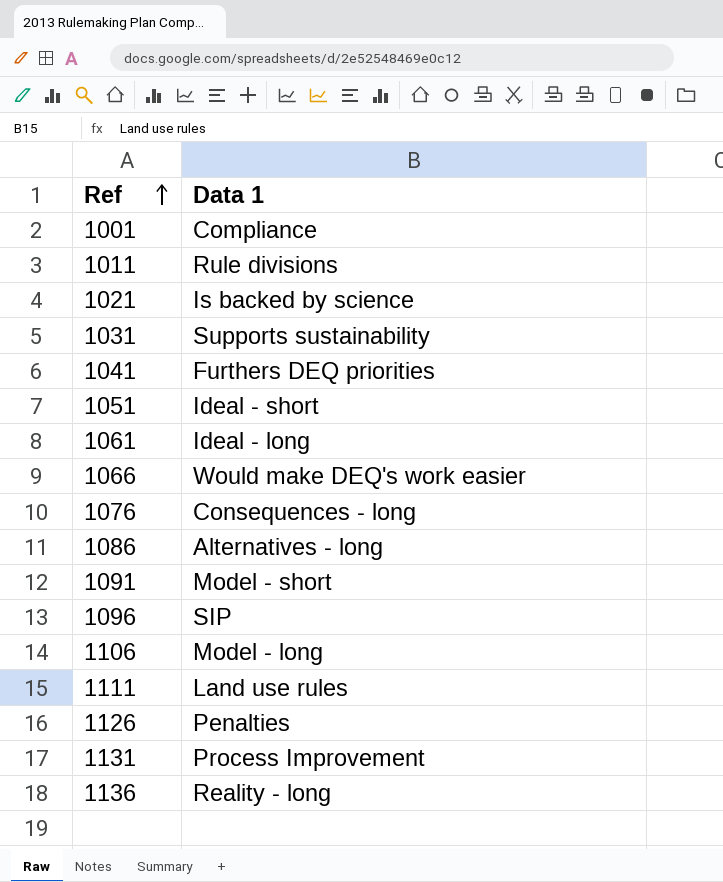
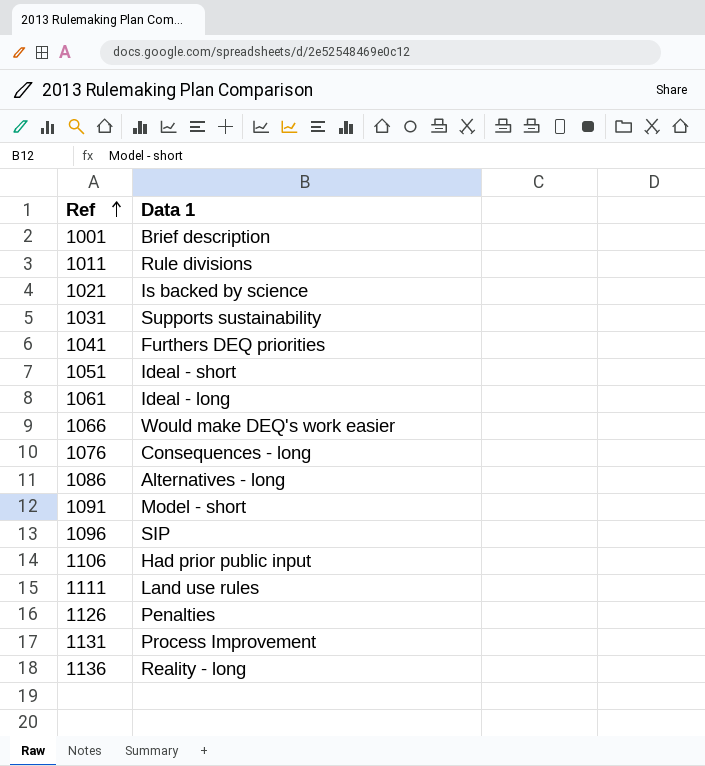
1001 | Data 1: Compliance -> Brief description
1106 | Data 1: Model - long -> Had prior public input

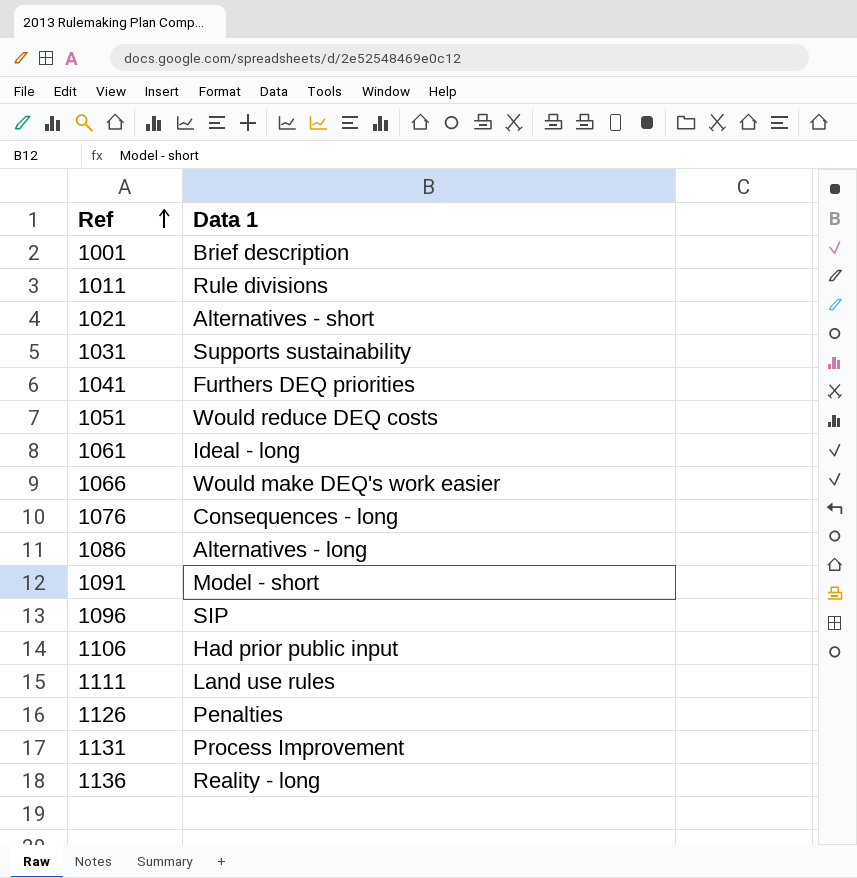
1021 | Data 1: Is backed by science -> Alternatives - short
1051 | Data 1: Ideal - short -> Would reduce DEQ costs

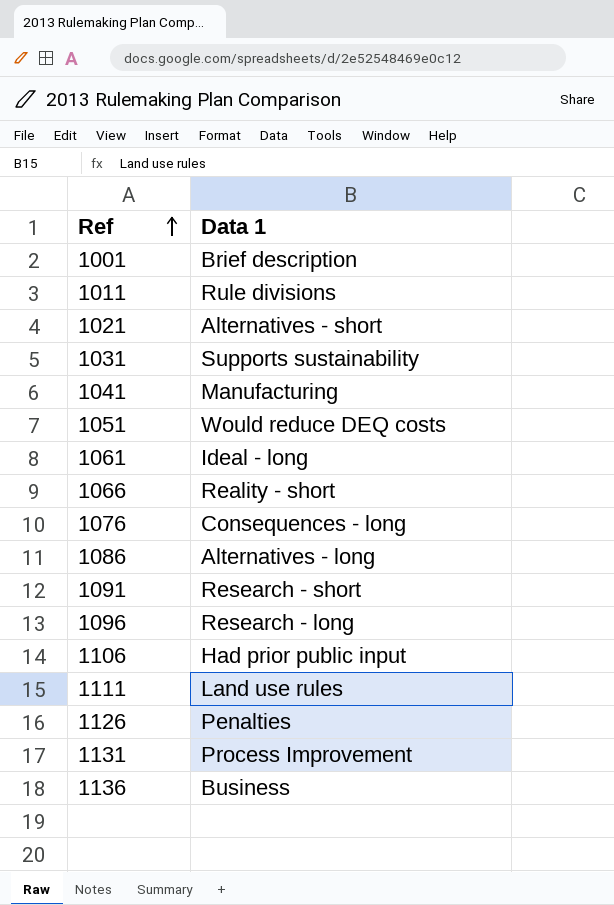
1041 | Data 1: Furthers DEQ priorities -> Manufacturing
1066 | Data 1: Would make DEQ's work easier -> Reality - short
1091 | Data 1: Model - short -> Research - short
1096 | Data 1: SIP -> Research - long
1136 | Data 1: Reality - long -> Business

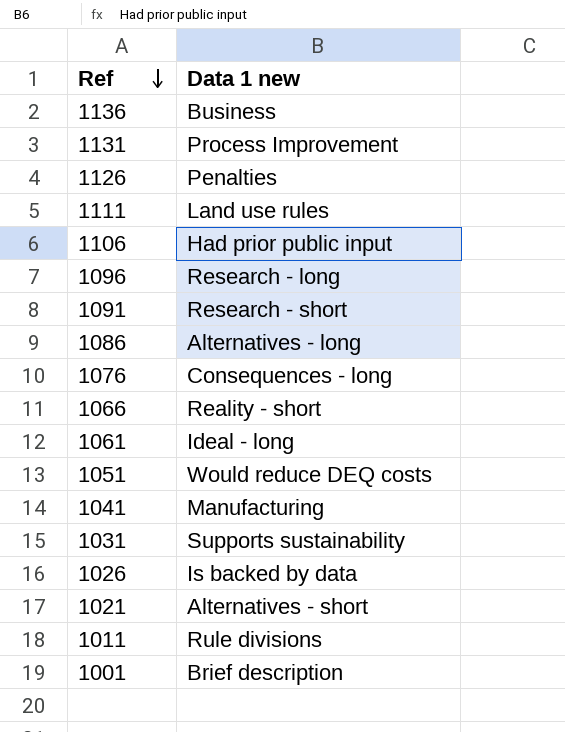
row order: Ref ascending -> Ref descending
column name: Data 1 -> Data 1 new
row 1026: none -> Is backed by data

